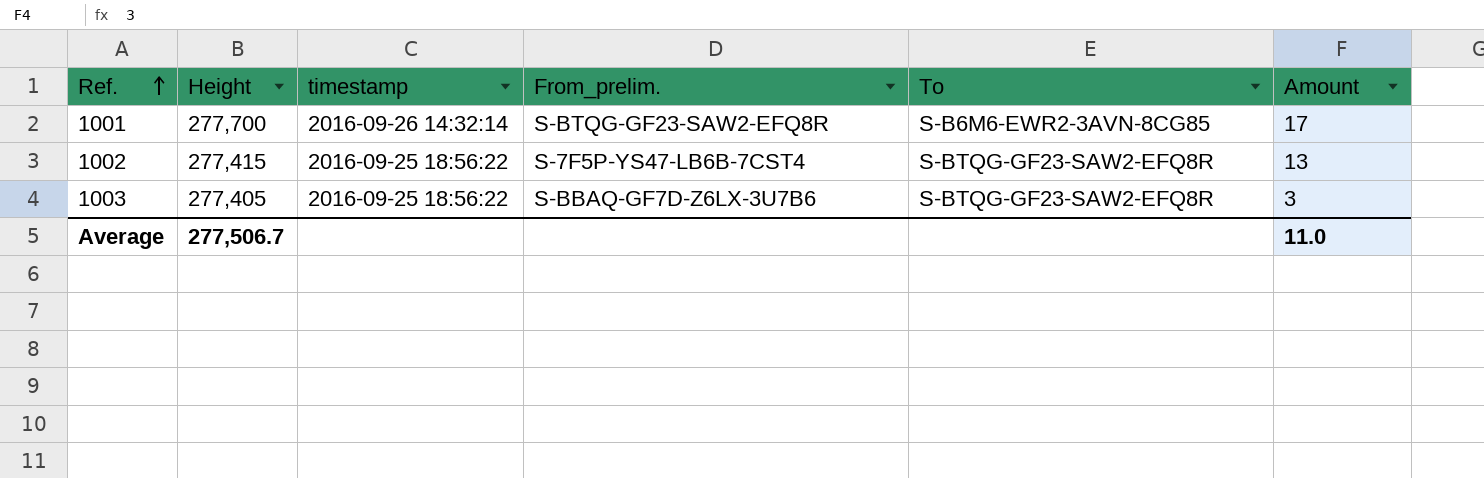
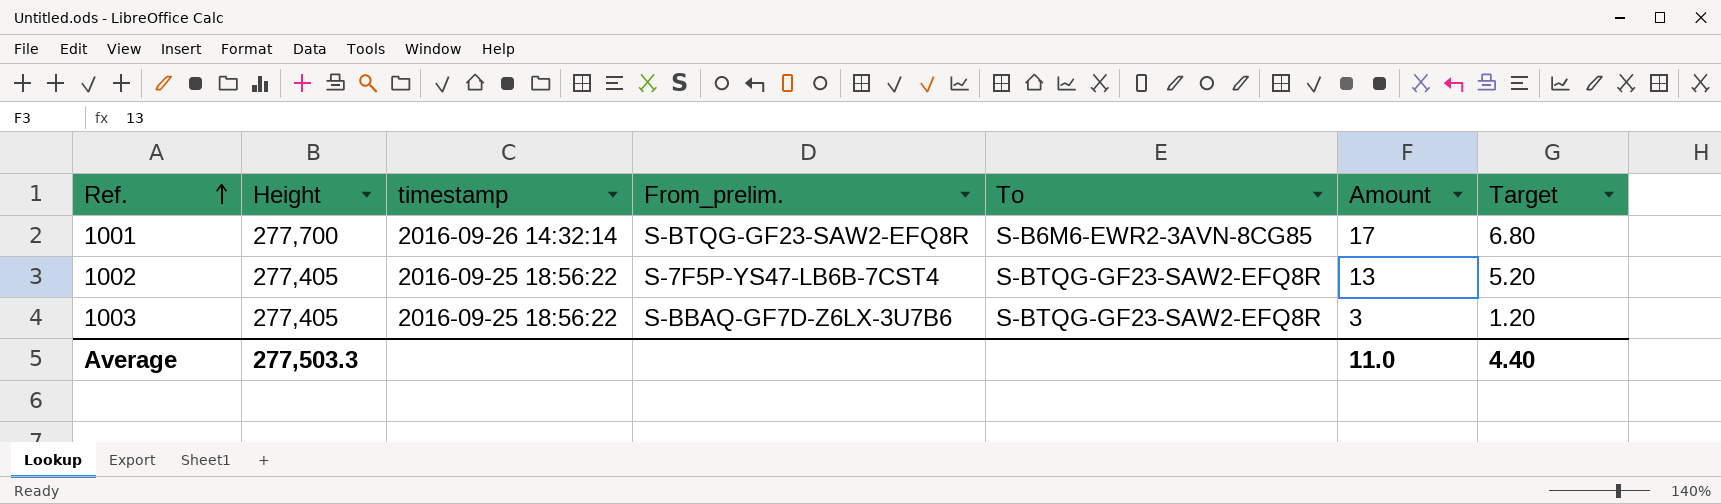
column Target | formula: none -> [Amount] * 0.4
1002 | Height: 277,415 -> 277,405
Average | Height: 277,506.7 -> 277,503.3

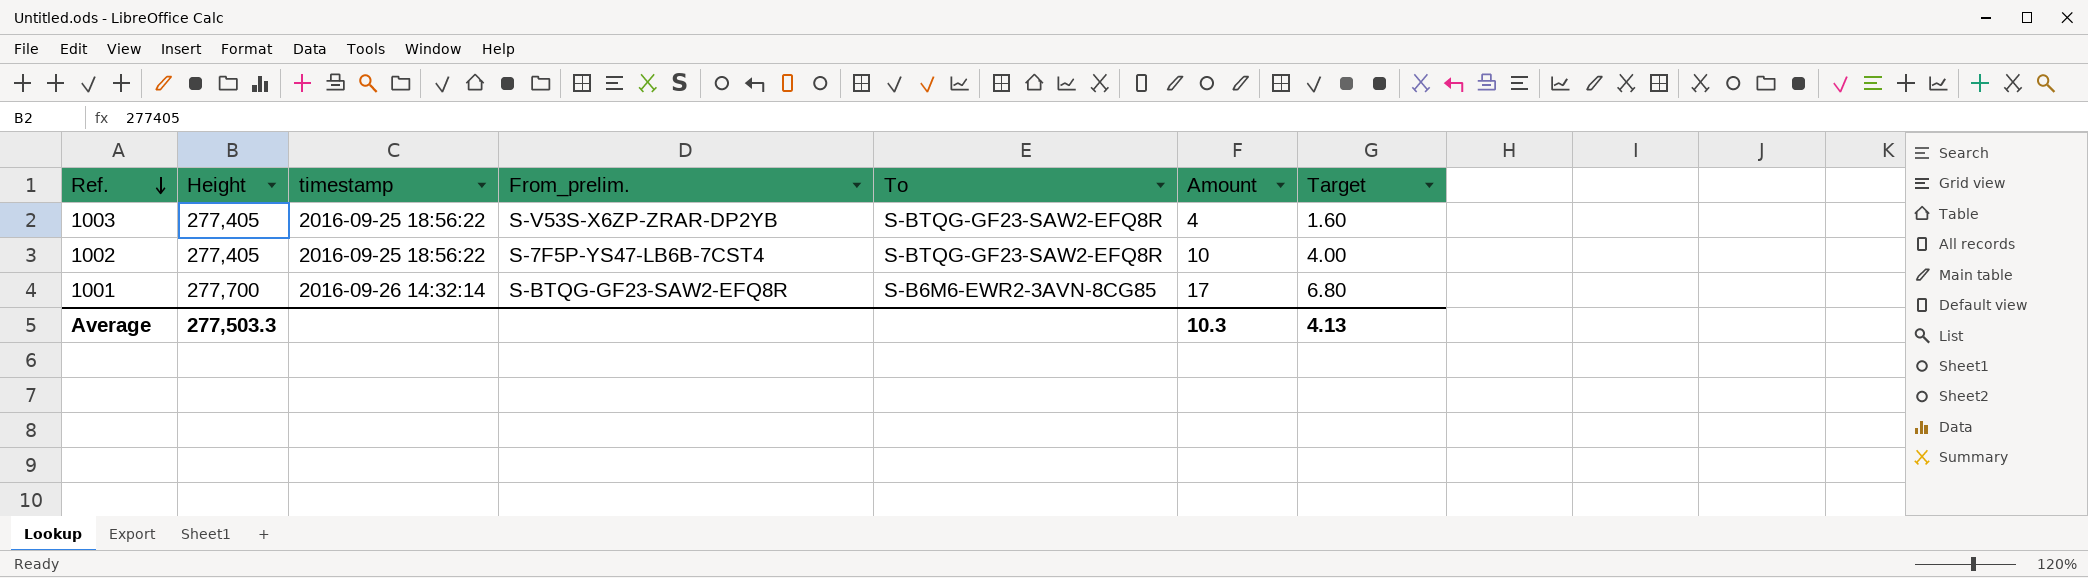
row order: Ref. ascending -> Ref. descending
1003 | From_prelim.: S-BBAQ-GF7D-Z6LX-3U7B6 -> S-V53S-X6ZP-ZRAR-DP2YB
1003 | Amount: 3 -> 4
1003 | Target: 1.20 -> 1.60
1002 | Amount: 13 -> 10
1002 | Target: 5.20 -> 4.00
Average | Amount: 11.0 -> 10.3
Average | Target: 4.40 -> 4.13

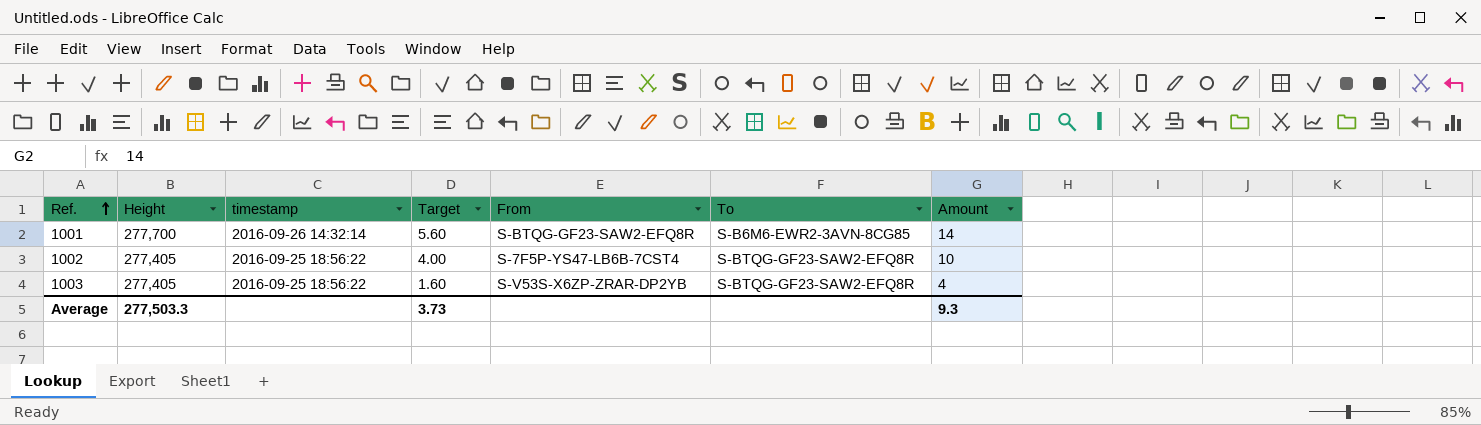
row order: Ref. descending -> Ref. ascending
column Target | position: 7 -> 4
column name: From_prelim. -> From
1001 | Target: 6.80 -> 5.60
1001 | Amount: 17 -> 14
Average | Target: 4.13 -> 3.73
Average | Amount: 10.3 -> 9.3

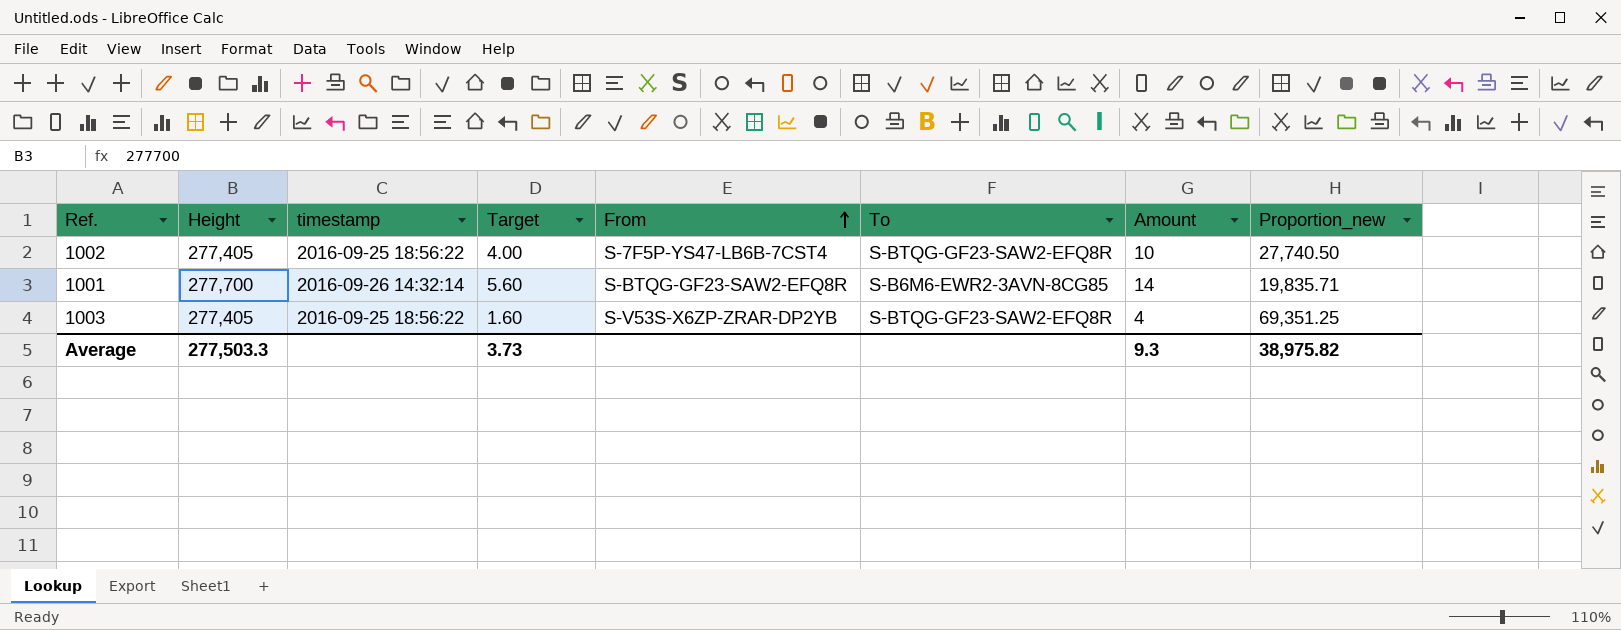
row order: Ref. ascending -> From ascending
column Proportion_new | formula: none -> [Height] / [Amount]

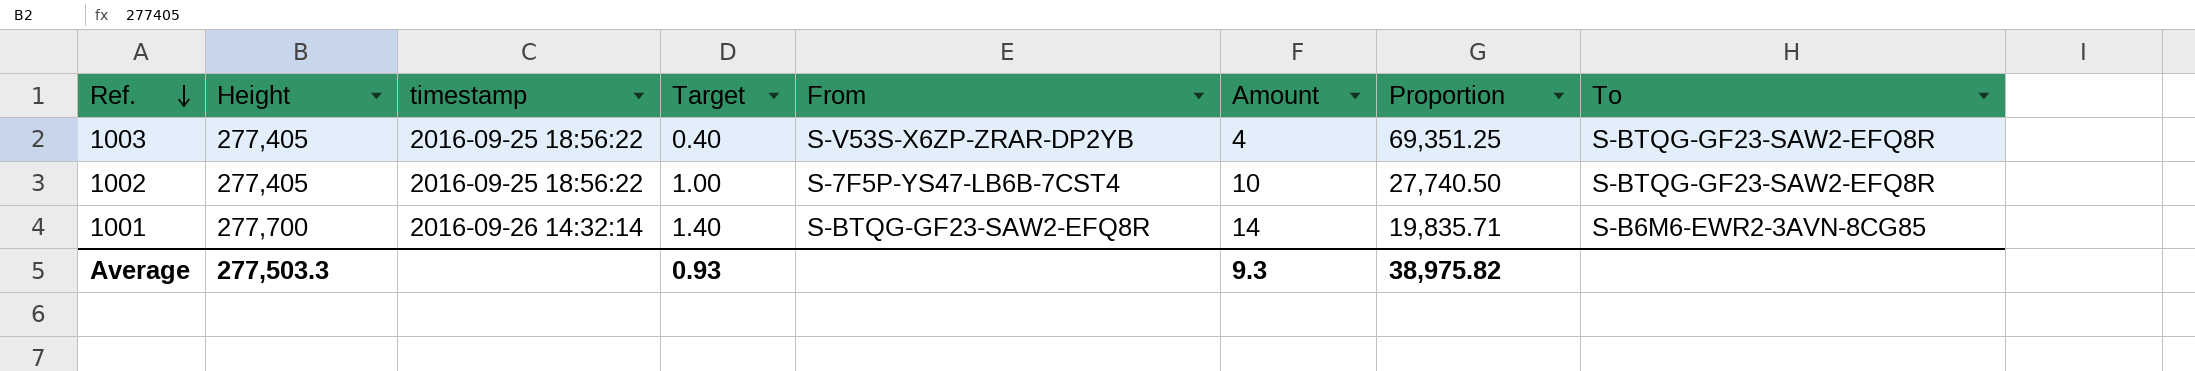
row order: From ascending -> Ref. descending
column Target | formula: [Amount] * 0.4 -> [Amount] * 0.1
column name: Proportion_new -> Proportion
column To | position: 6 -> 8
Average | Target: 3.73 -> 0.93

